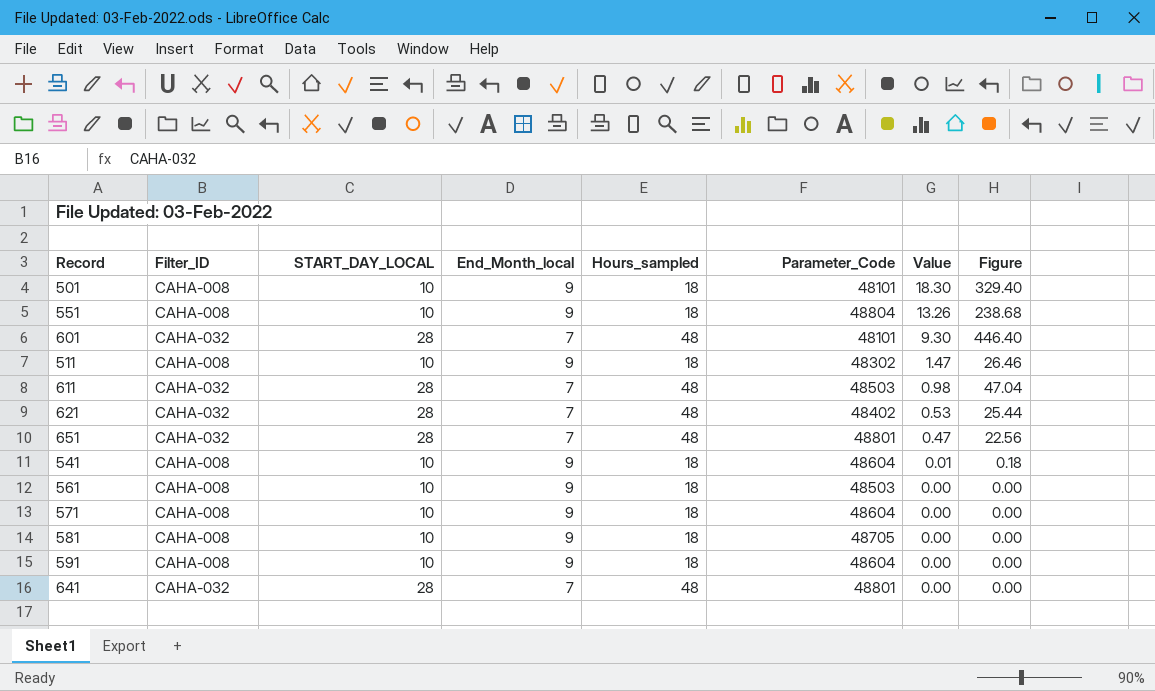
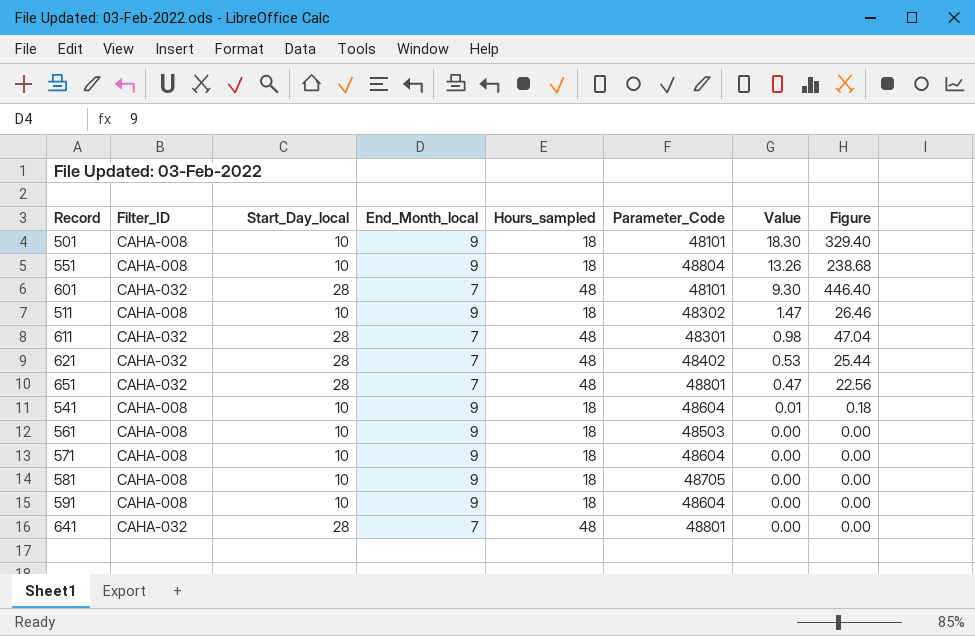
column name: START_DAY_LOCAL -> Start_Day_local
611 | Parameter_Code: 48503 -> 48301

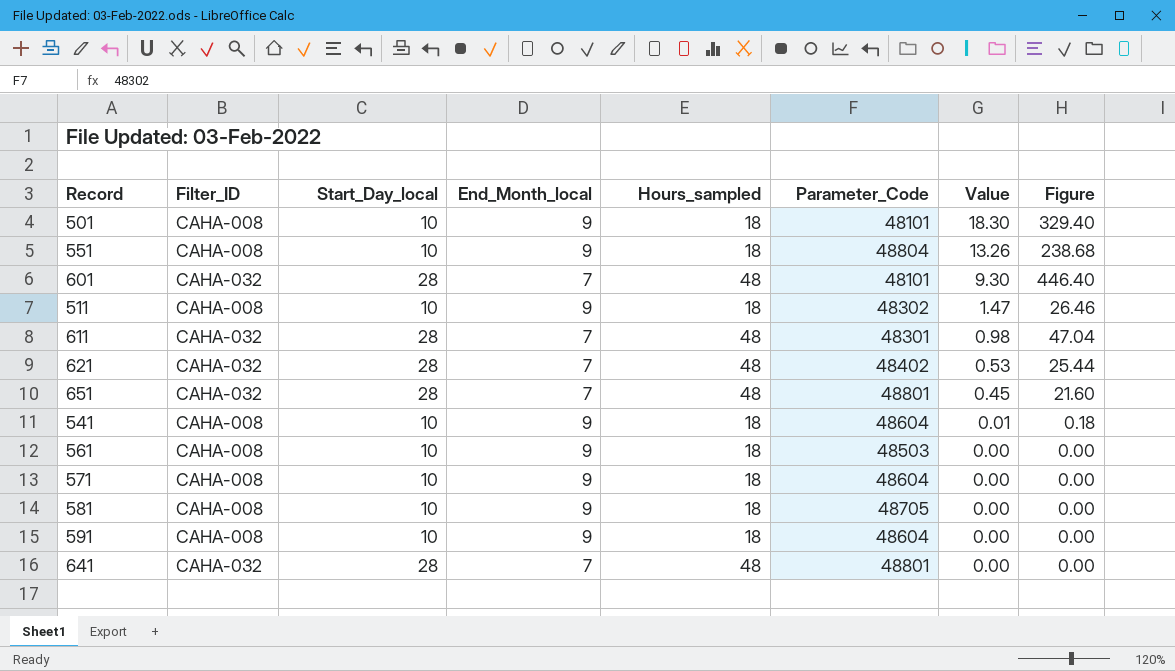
651 | Value: 0.47 -> 0.45
651 | Figure: 22.56 -> 21.60

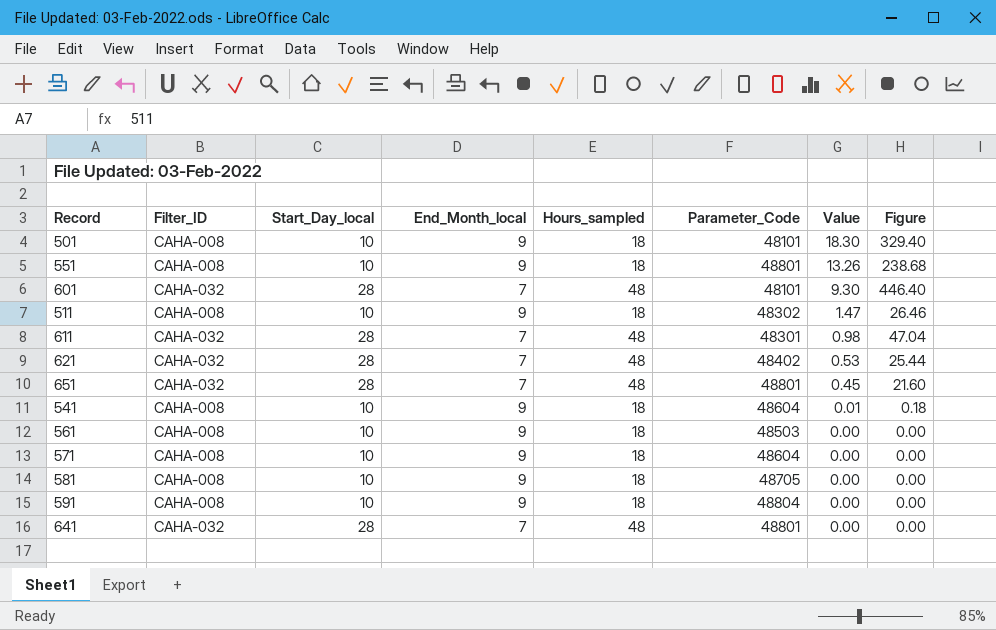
551 | Parameter_Code: 48804 -> 48801
591 | Parameter_Code: 48604 -> 48804

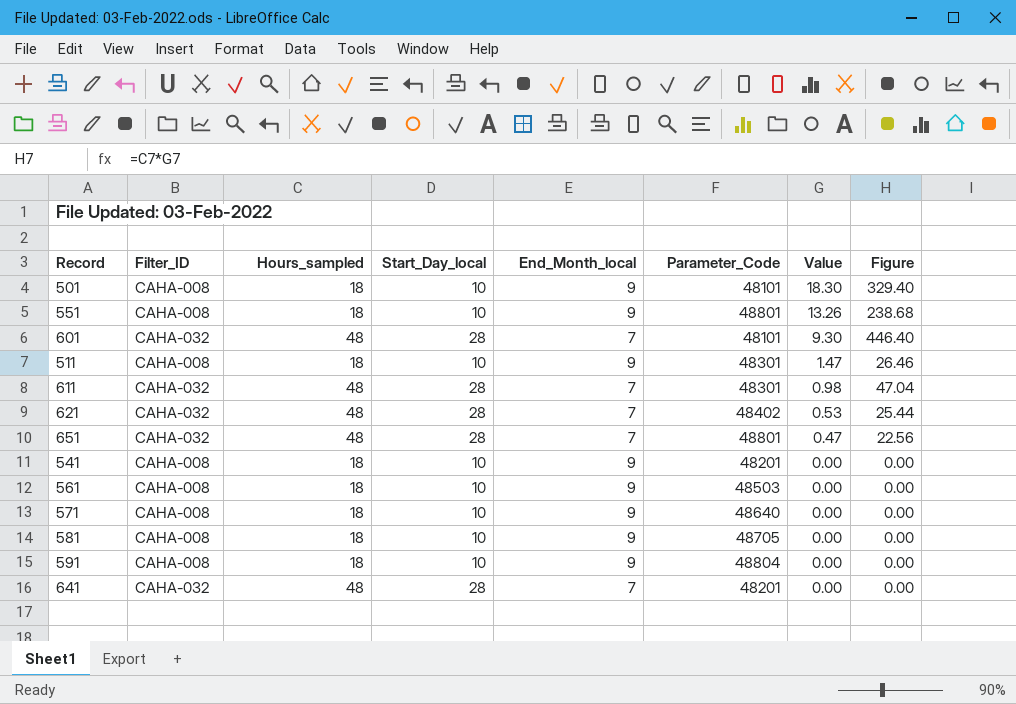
column Hours_sampled | position: 5 -> 3
511 | Parameter_Code: 48302 -> 48301
651 | Value: 0.45 -> 0.47
651 | Figure: 21.60 -> 22.56
541 | Parameter_Code: 48604 -> 48201
541 | Value: 0.01 -> 0.00
541 | Figure: 0.18 -> 0.00
571 | Parameter_Code: 48604 -> 48640
641 | Parameter_Code: 48801 -> 48201

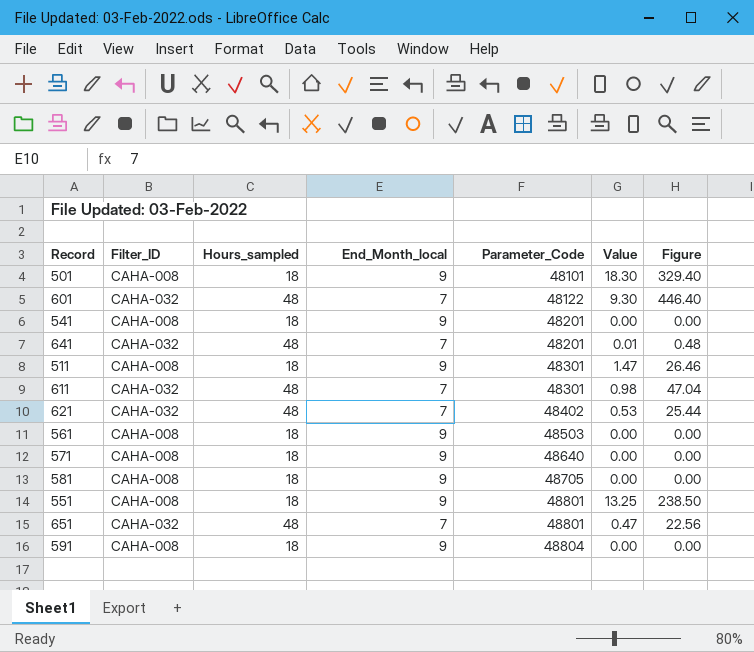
row order: Value descending -> Parameter_Code ascending
column Start_Day_local | position: 4 -> none
601 | Parameter_Code: 48101 -> 48122
641 | Value: 0.00 -> 0.01
641 | Figure: 0.00 -> 0.48
551 | Value: 13.26 -> 13.25
551 | Figure: 238.68 -> 238.50

